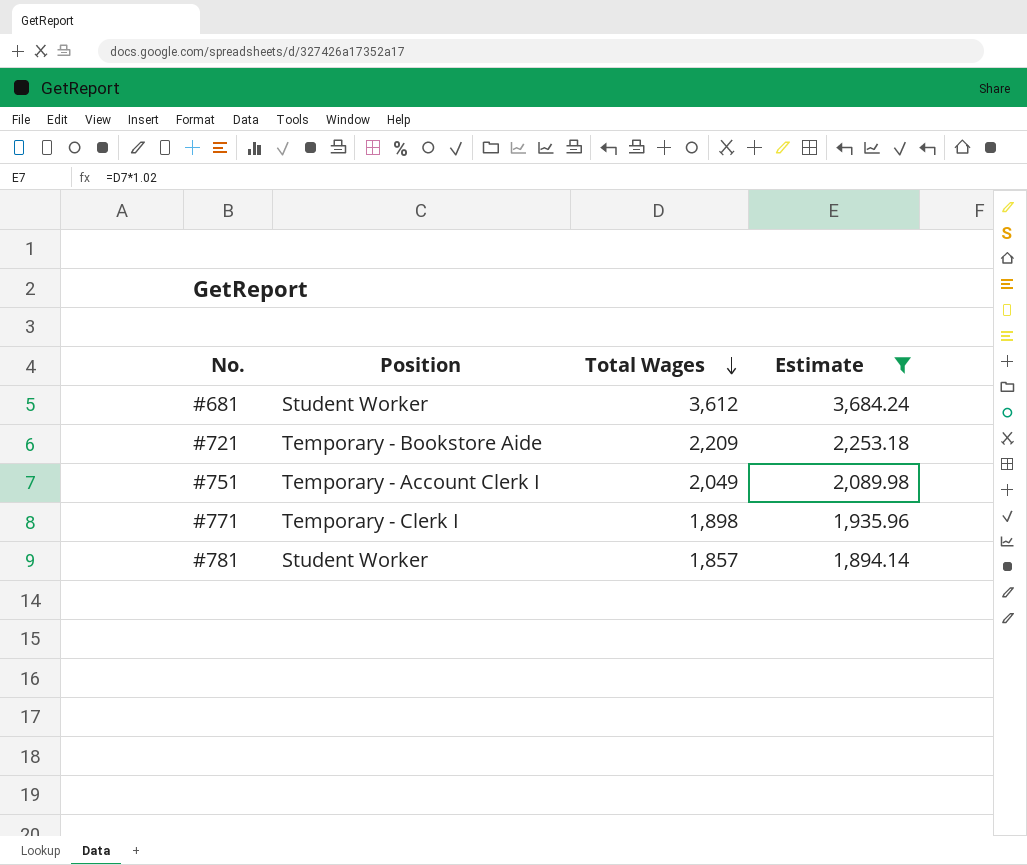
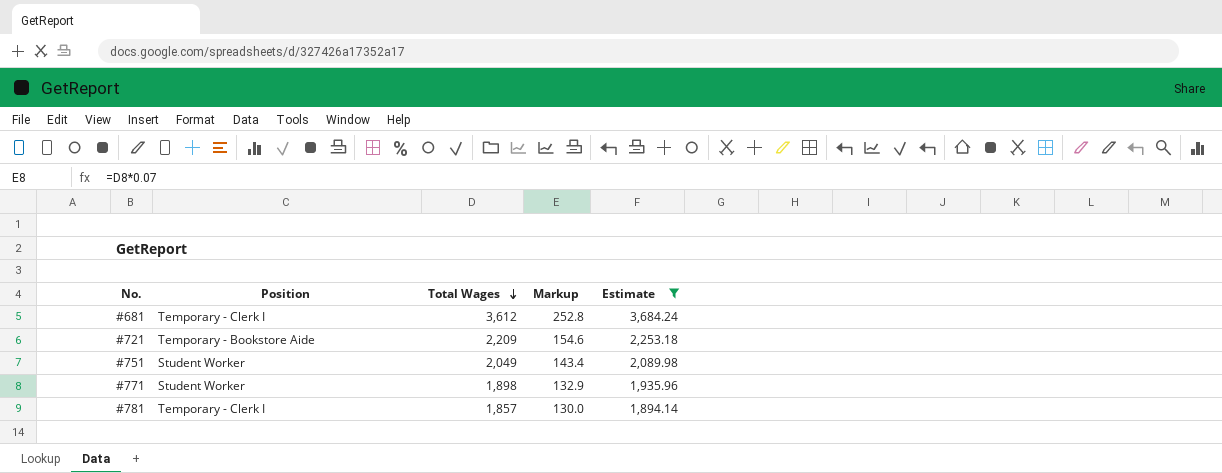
column Markup | formula: none -> [Total Wages] * 0.07
#681 | Position: Student Worker -> Temporary - Clerk I
#751 | Position: Temporary - Account Clerk I -> Student Worker
#771 | Position: Temporary - Clerk I -> Student Worker
#781 | Position: Student Worker -> Temporary - Clerk I

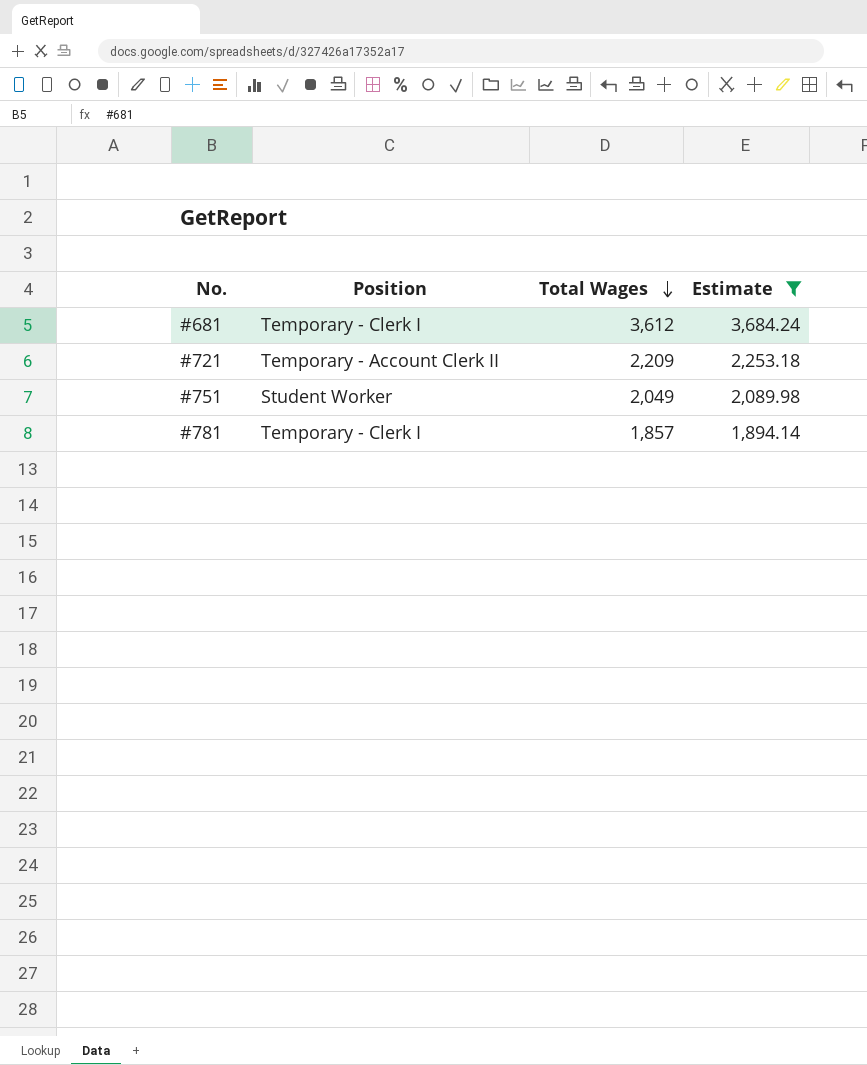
column Markup | formula: [Total Wages] * 0.07 -> none
row #771: Student Worker | 1,898 | 132.9 | 1,935.96 -> none
#721 | Position: Temporary - Bookstore Aide -> Temporary - Account Clerk II

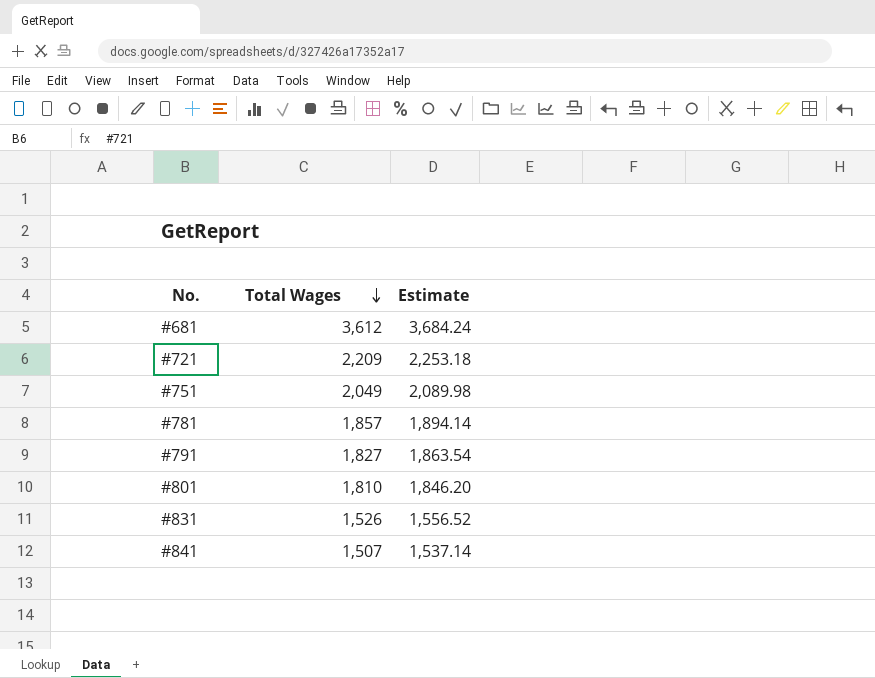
filter: Estimate >= 1,894.14 -> none
column Position | position: 2 -> none

